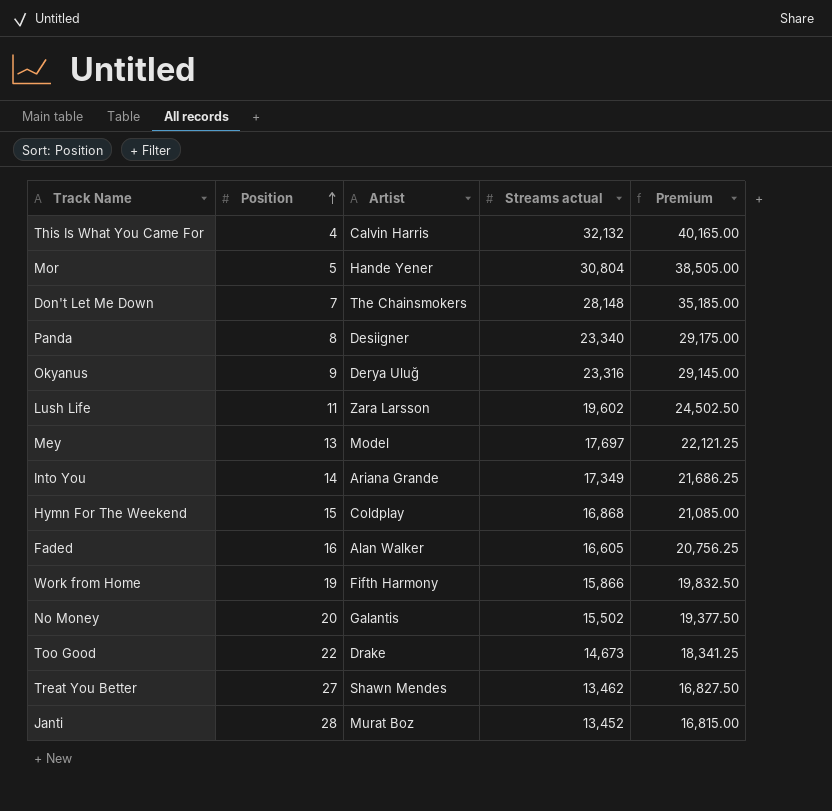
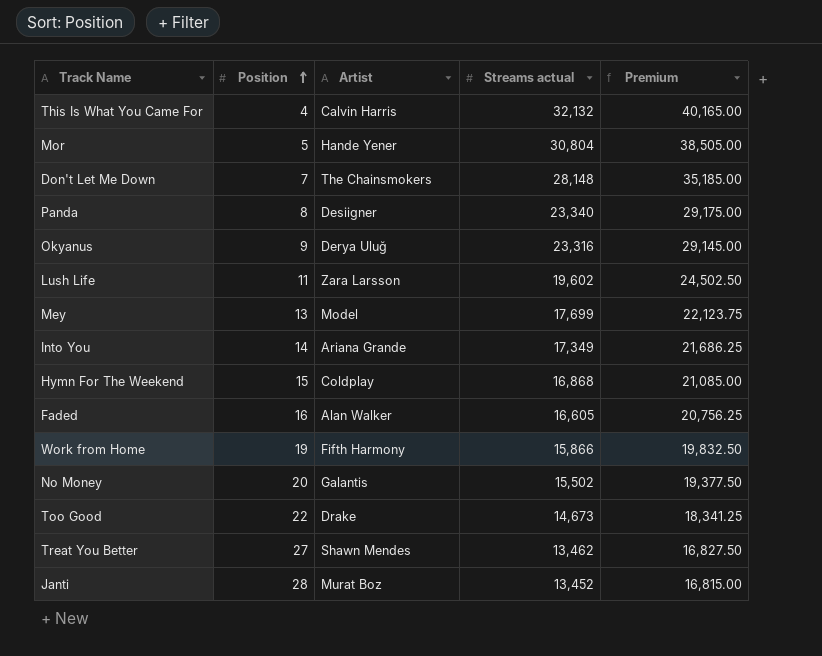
Mey | Streams actual: 17,697 -> 17,699
Mey | Premium: 22,121.25 -> 22,123.75

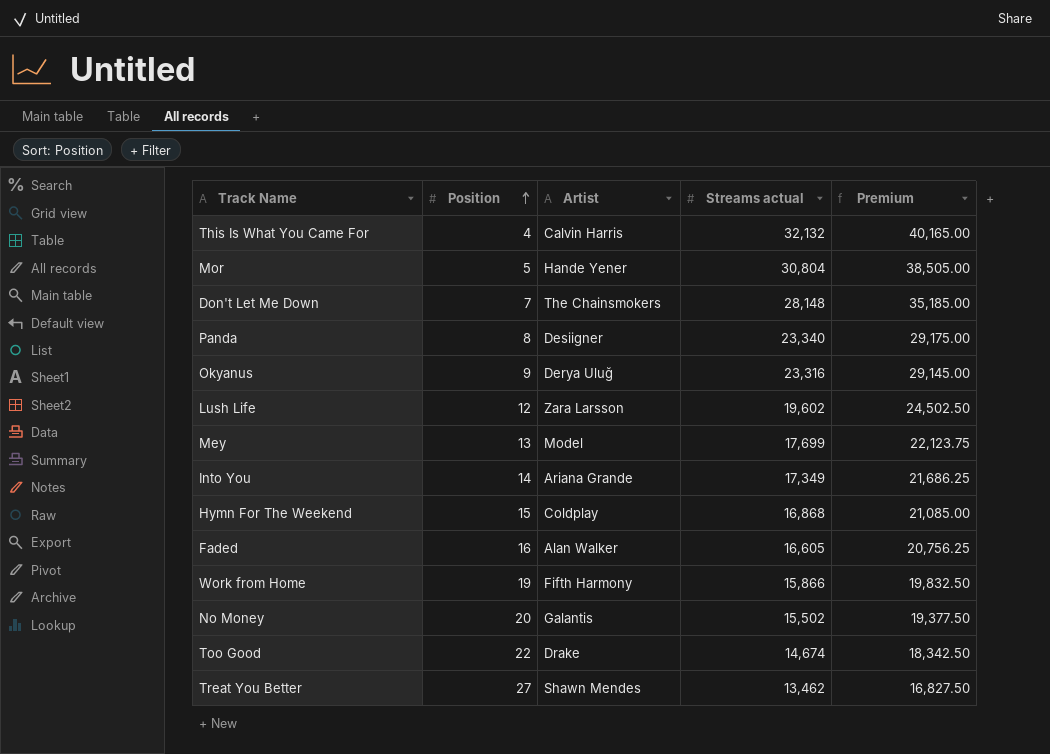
row Janti: 28 | Murat Boz | 13,452 | 16,815.00 -> none
Lush Life | Position: 11 -> 12
Too Good | Streams actual: 14,673 -> 14,674
Too Good | Premium: 18,341.25 -> 18,342.50

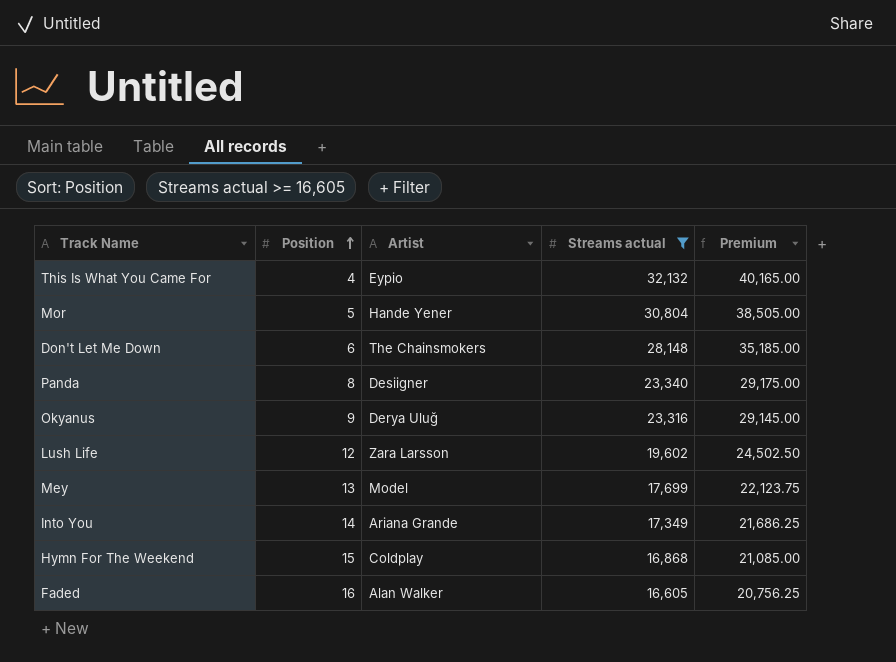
filter: none -> Streams actual >= 16,605
This Is What You Came For | Artist: Calvin Harris -> Eypio
Don't Let Me Down | Position: 7 -> 6

